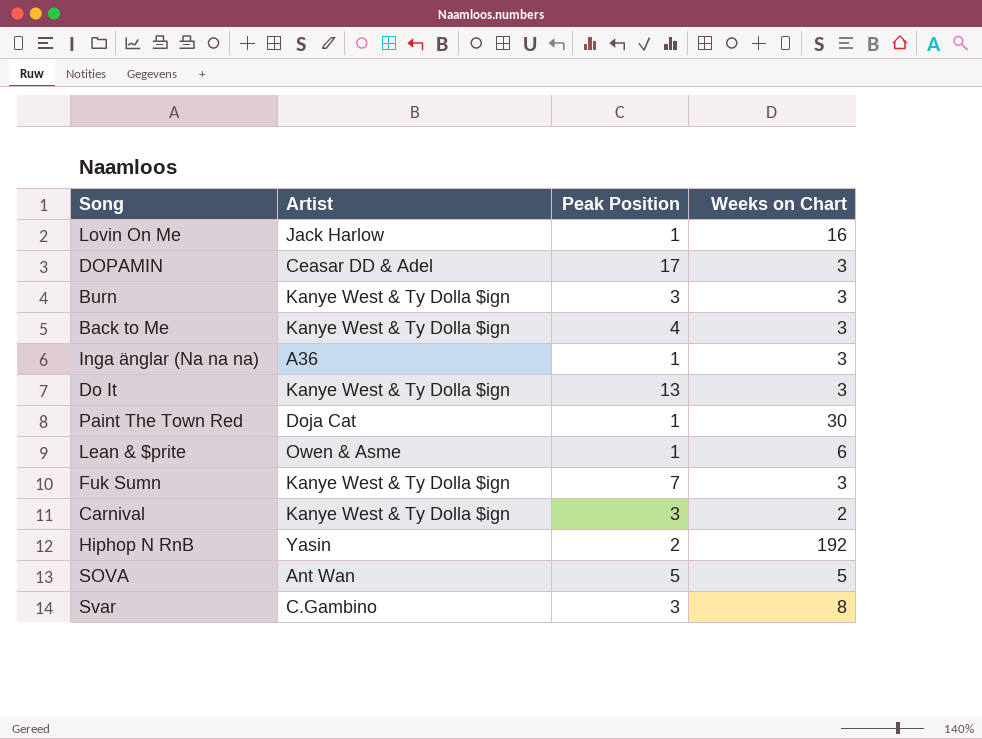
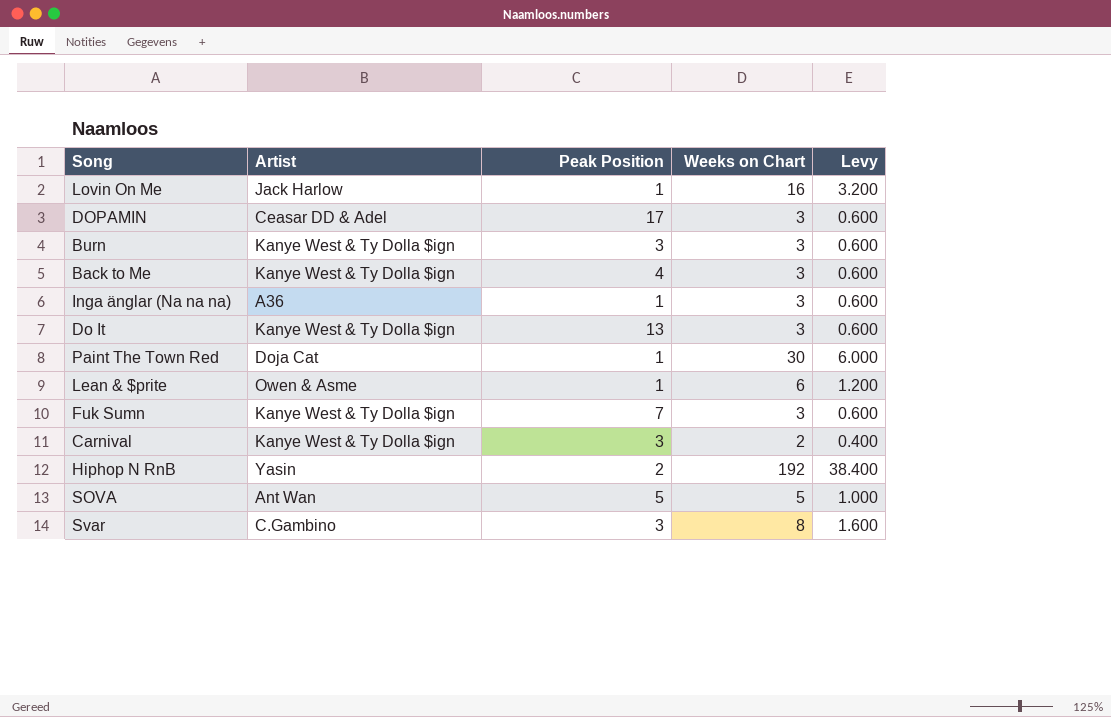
column Levy | formula: none -> [Weeks on Chart] * 0.2

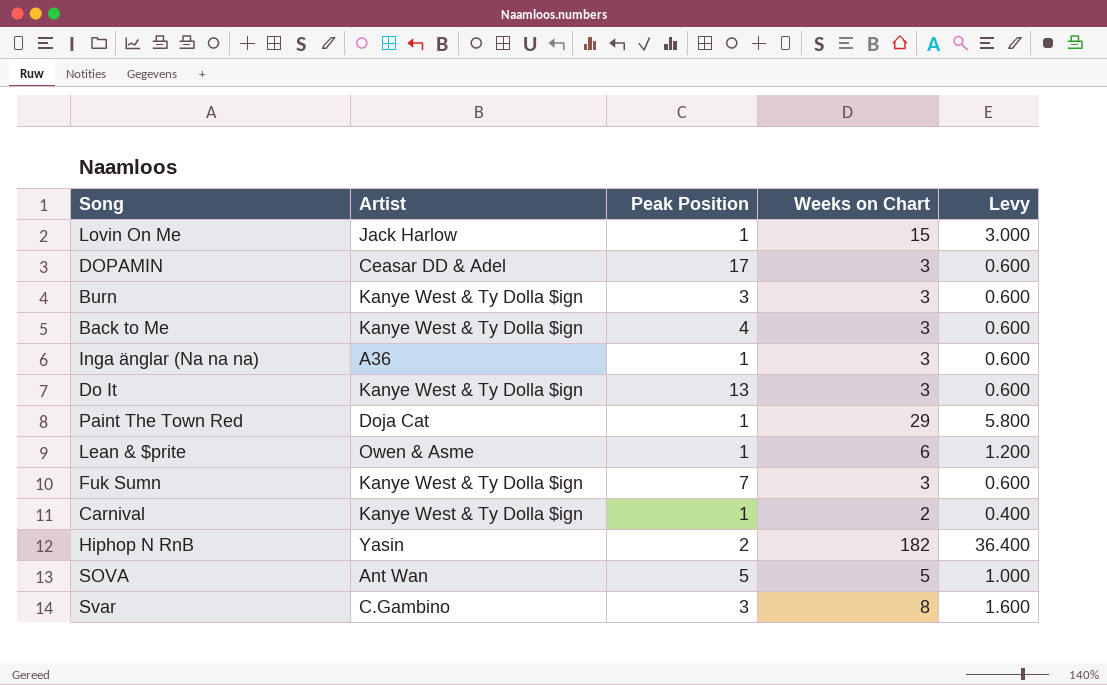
Lovin On Me | Weeks on Chart: 16 -> 15
Lovin On Me | Levy: 3.200 -> 3.000
Paint The Town Red | Weeks on Chart: 30 -> 29
Paint The Town Red | Levy: 6.000 -> 5.800
Carnival | Peak Position: 3 -> 1
Hiphop N RnB | Weeks on Chart: 192 -> 182
Hiphop N RnB | Levy: 38.400 -> 36.400

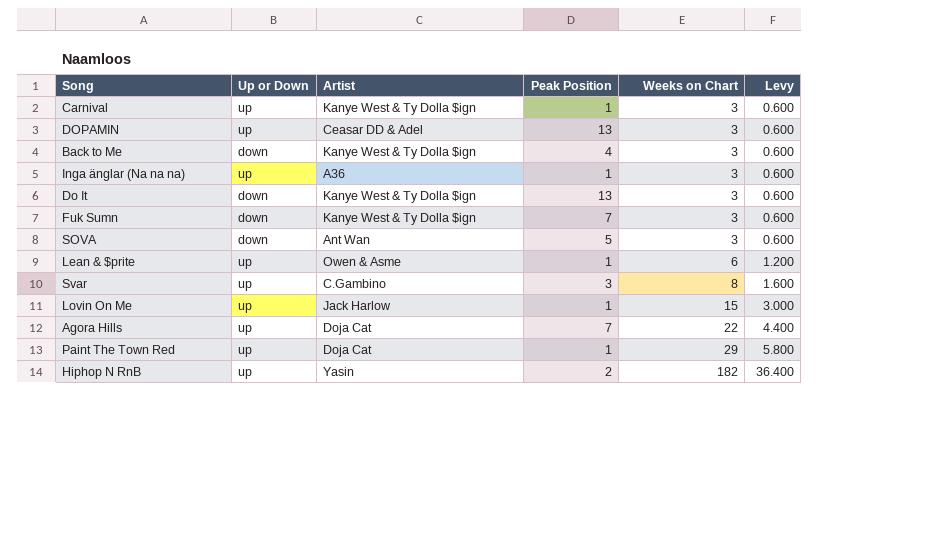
row order: none -> Weeks on Chart ascending
column Up or Down | position: none -> 2
row Burn: Kanye West & Ty Dolla $ign | 3 | 3 | 0.600 -> none
Carnival | Weeks on Chart: 2 -> 3
Carnival | Levy: 0.400 -> 0.600
DOPAMIN | Peak Position: 17 -> 13
SOVA | Weeks on Chart: 5 -> 3
SOVA | Levy: 1.000 -> 0.600
row Agora Hills: none -> up | Doja Cat | 7 | 22 | 4.400

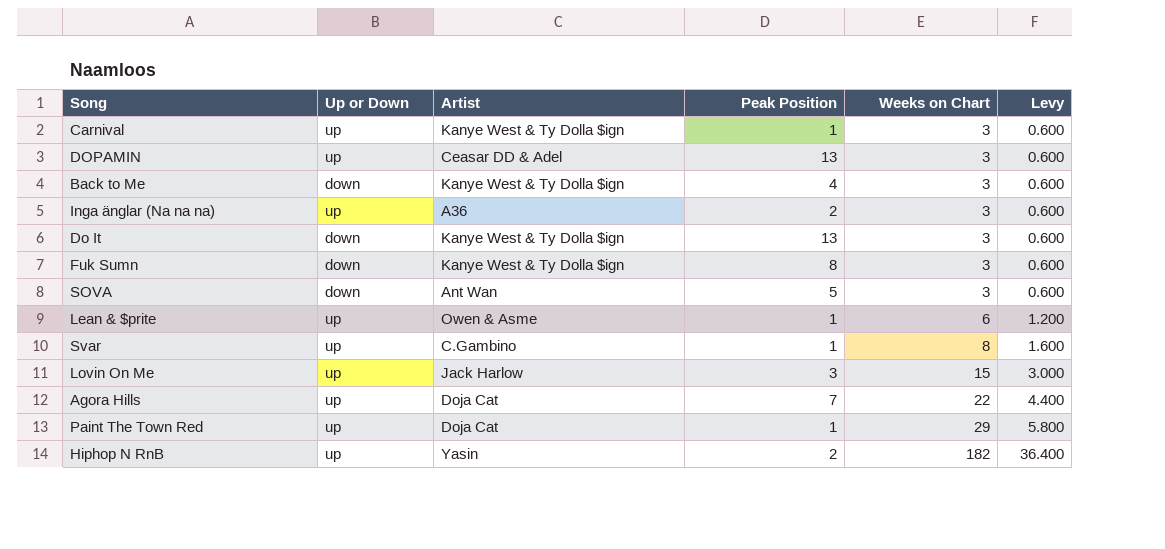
Inga änglar (Na na na) | Peak Position: 1 -> 2
Fuk Sumn | Peak Position: 7 -> 8
Svar | Peak Position: 3 -> 1
Lovin On Me | Peak Position: 1 -> 3

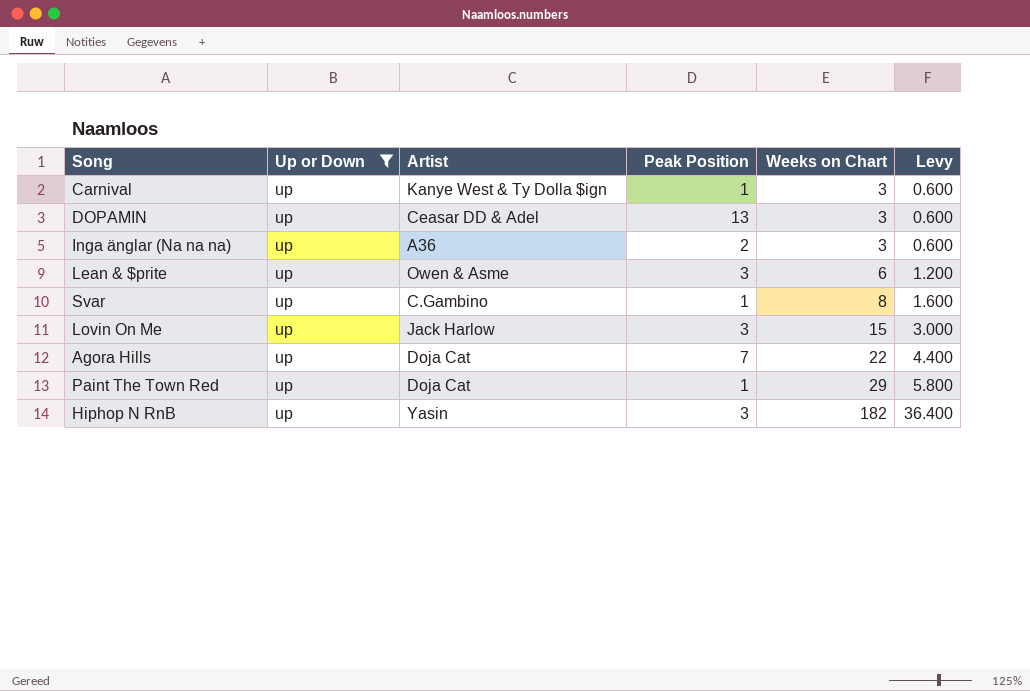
filter: none -> Up or Down = up
Lean & $prite | Peak Position: 1 -> 3
Hiphop N RnB | Peak Position: 2 -> 3

